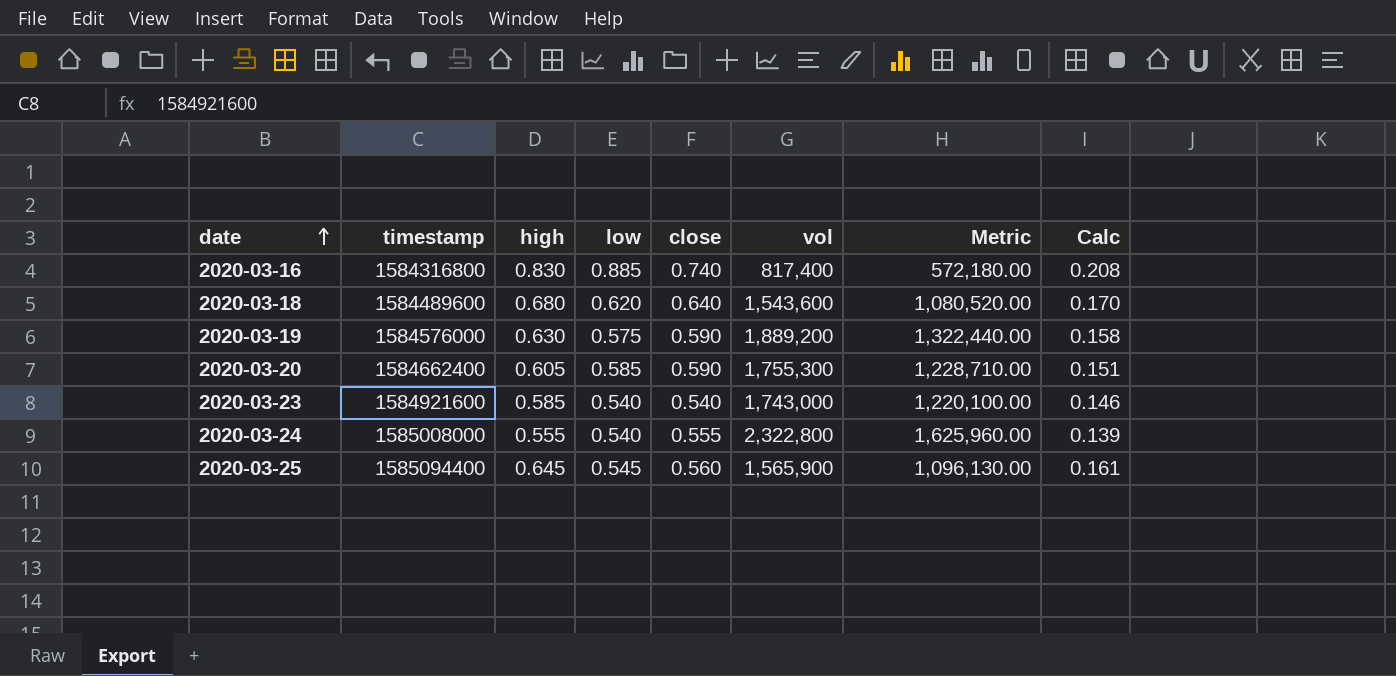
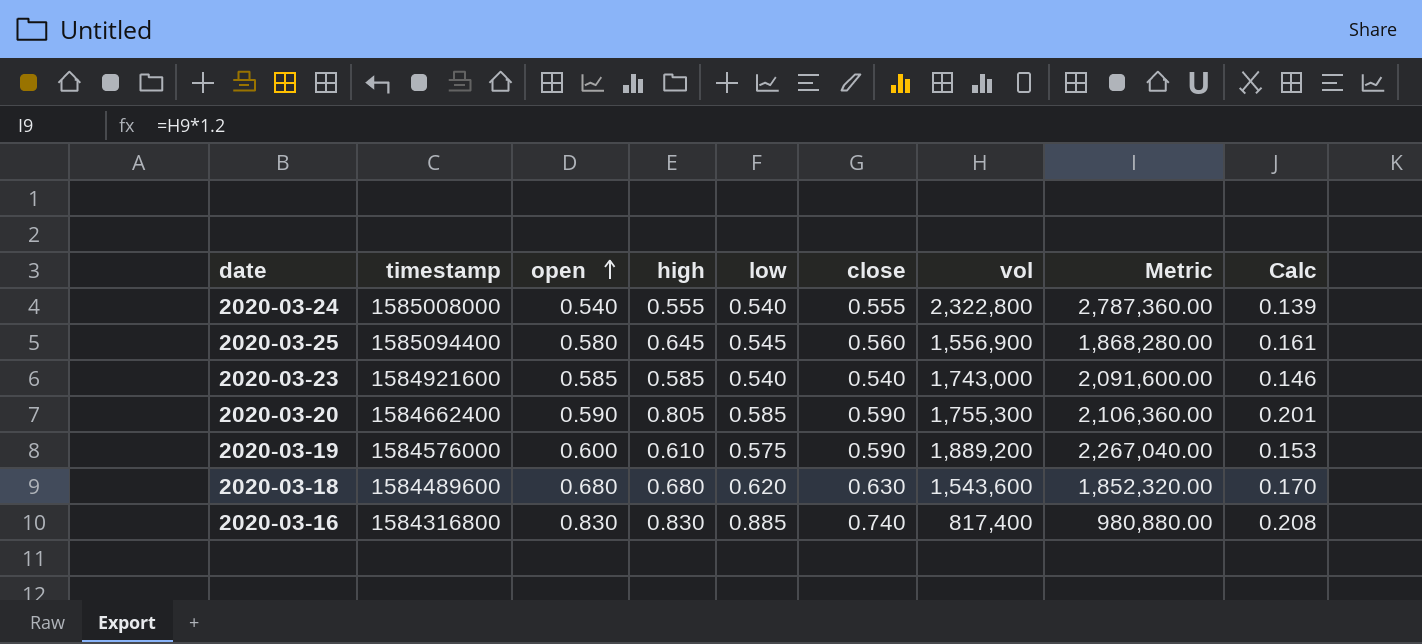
row order: date ascending -> open ascending
column open | position: none -> 3
column Metric | formula: [vol] * 0.7 -> [vol] * 1.2
2020-03-25 | vol: 1,565,900 -> 1,556,900
2020-03-20 | high: 0.605 -> 0.805
2020-03-20 | Calc: 0.151 -> 0.201
2020-03-19 | high: 0.630 -> 0.610
2020-03-19 | Calc: 0.158 -> 0.153
2020-03-18 | close: 0.640 -> 0.630

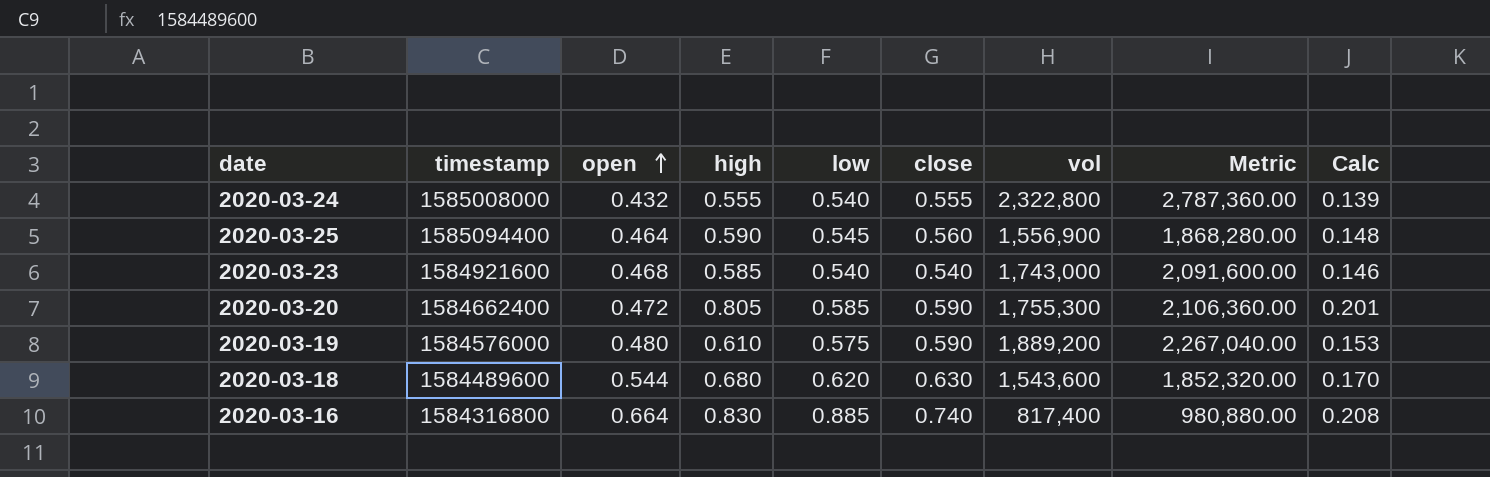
2020-03-24 | open: 0.540 -> 0.432
2020-03-25 | open: 0.580 -> 0.464
2020-03-25 | high: 0.645 -> 0.590
2020-03-25 | Calc: 0.161 -> 0.148
2020-03-23 | open: 0.585 -> 0.468
2020-03-20 | open: 0.590 -> 0.472
2020-03-19 | open: 0.600 -> 0.480
2020-03-18 | open: 0.680 -> 0.544
2020-03-16 | open: 0.830 -> 0.664

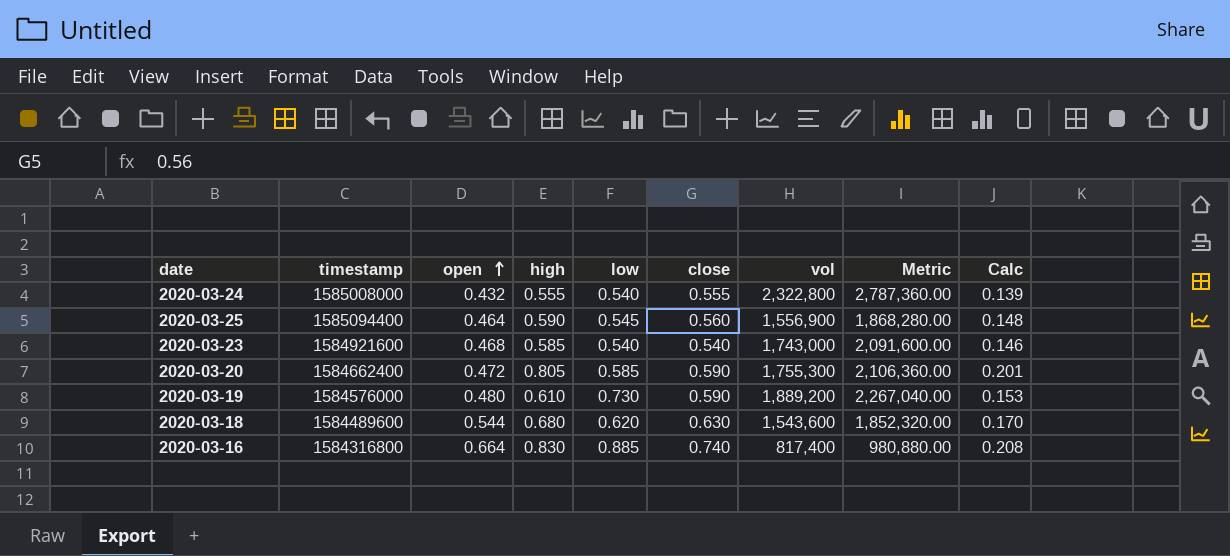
2020-03-19 | low: 0.575 -> 0.730

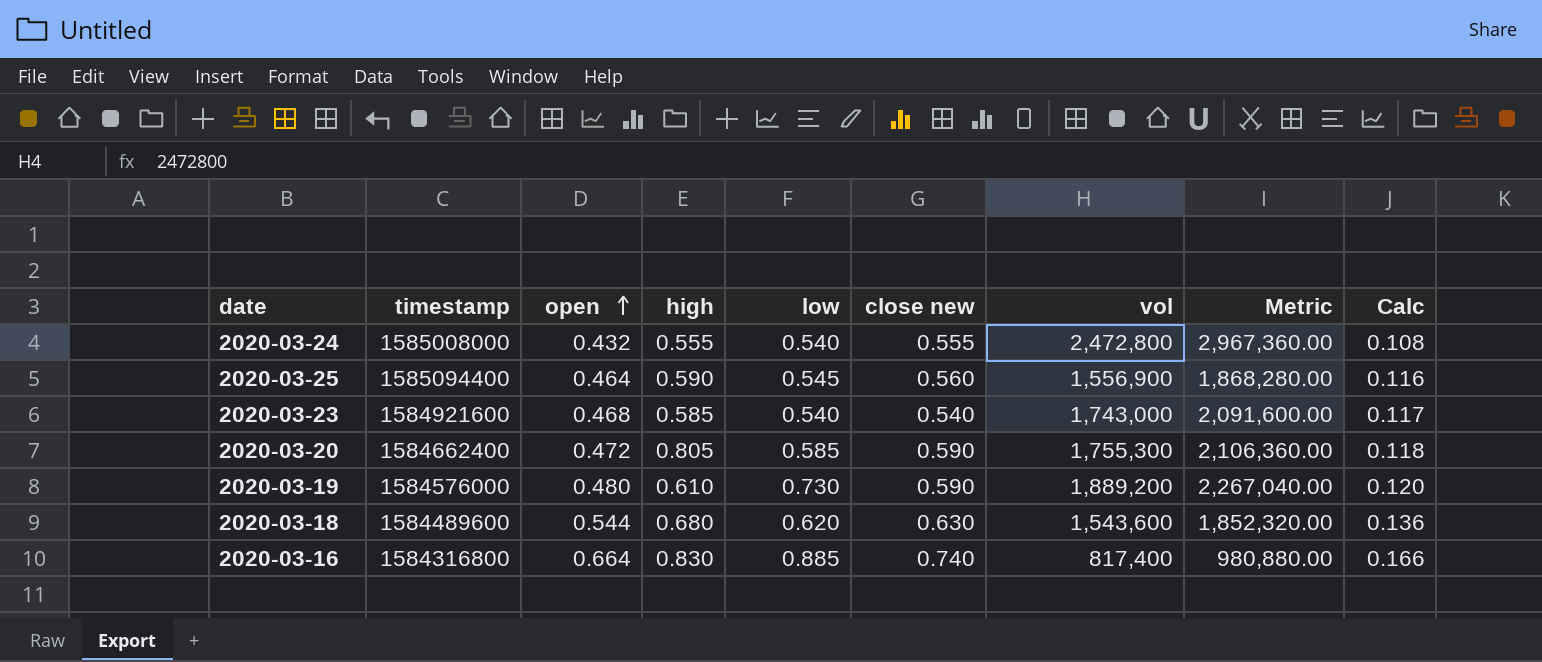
column name: close -> close new
column Calc | formula: [high] * 0.25 -> [open] * 0.25
2020-03-24 | vol: 2,322,800 -> 2,472,800
2020-03-24 | Metric: 2,787,360.00 -> 2,967,360.00

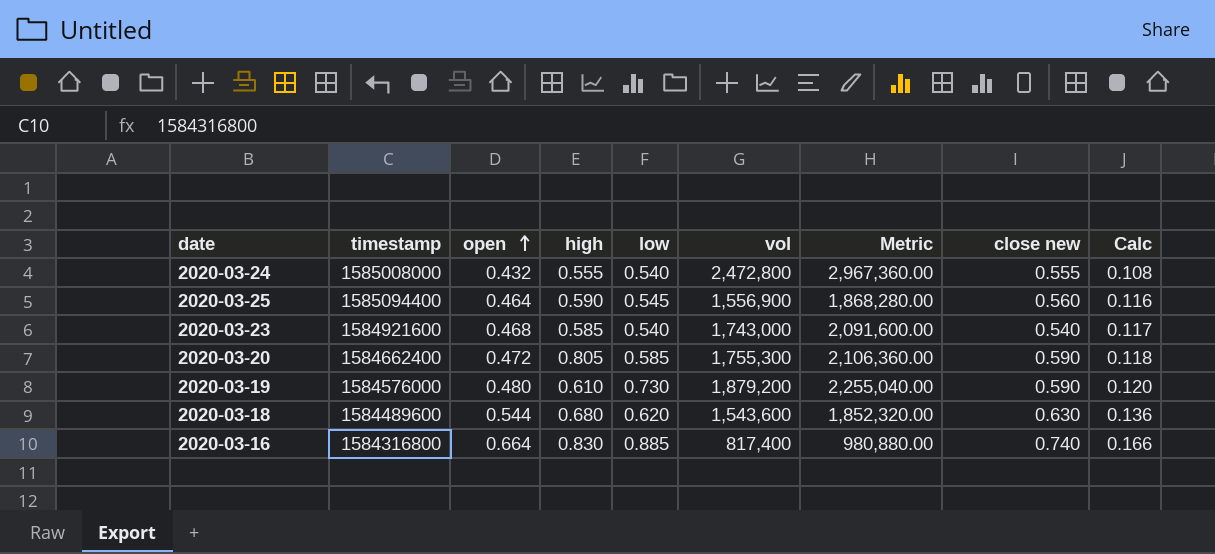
column close new | position: 6 -> 8
2020-03-19 | vol: 1,889,200 -> 1,879,200
2020-03-19 | Metric: 2,267,040.00 -> 2,255,040.00

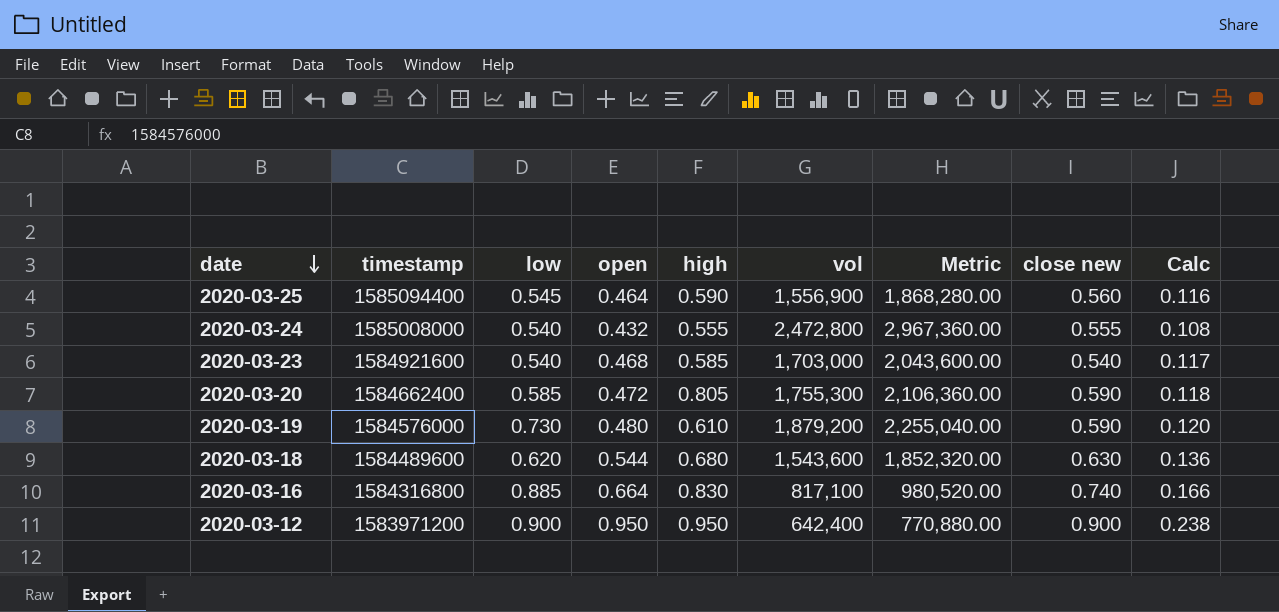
row order: open ascending -> date descending
column low | position: 5 -> 3
2020-03-23 | vol: 1,743,000 -> 1,703,000
2020-03-23 | Metric: 2,091,600.00 -> 2,043,600.00
2020-03-16 | vol: 817,400 -> 817,100
2020-03-16 | Metric: 980,880.00 -> 980,520.00
row 2020-03-12: none -> 1583971200 | 0.900 | 0.950 | 0.950 | 642,400 | 770,880.00 | 0.900 | 0.238

